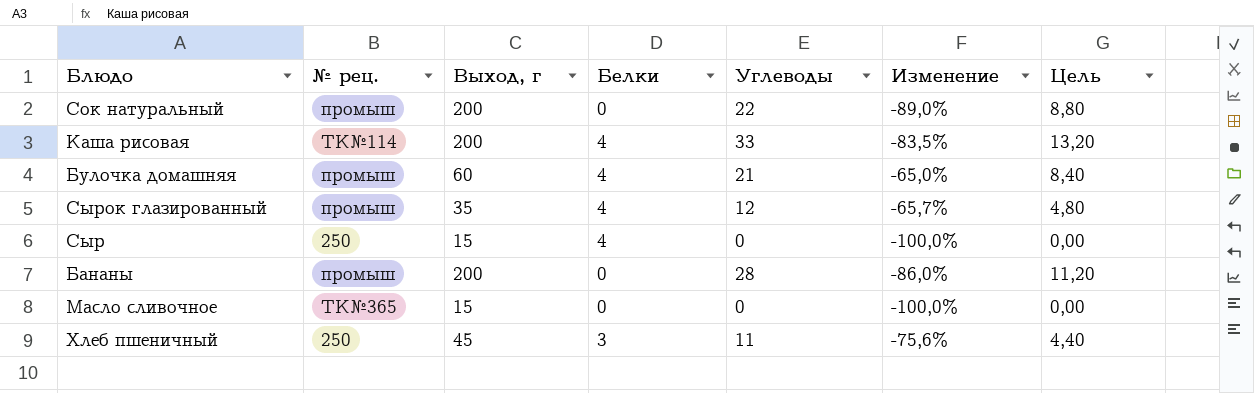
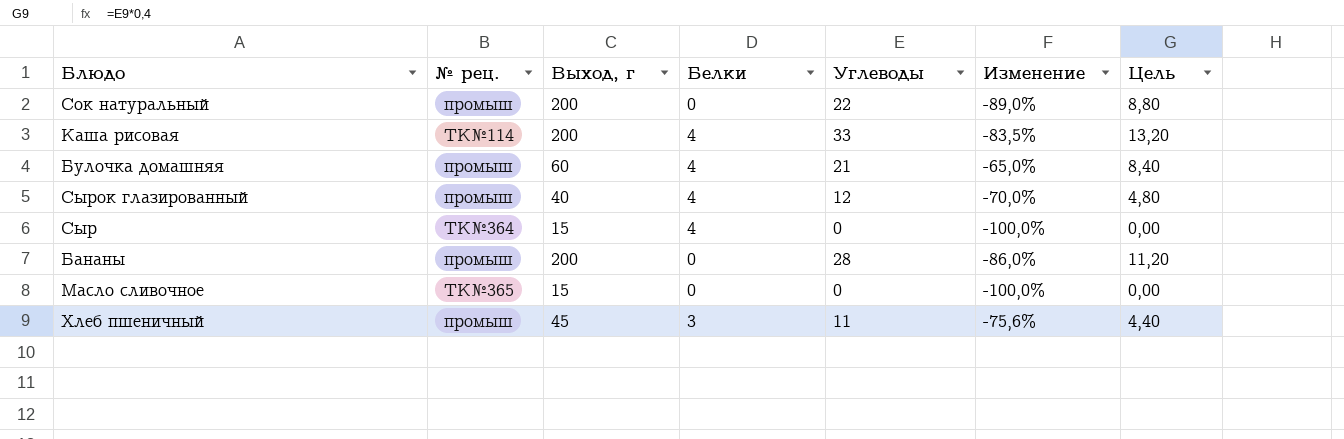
Сырок глазированный | Выход, г: 35 -> 40
Сырок глазированный | Изменение: -65,7% -> -70,0%
Сыр | № рец.: 250 -> ТК№364
Хлеб пшеничный | № рец.: 250 -> промыш

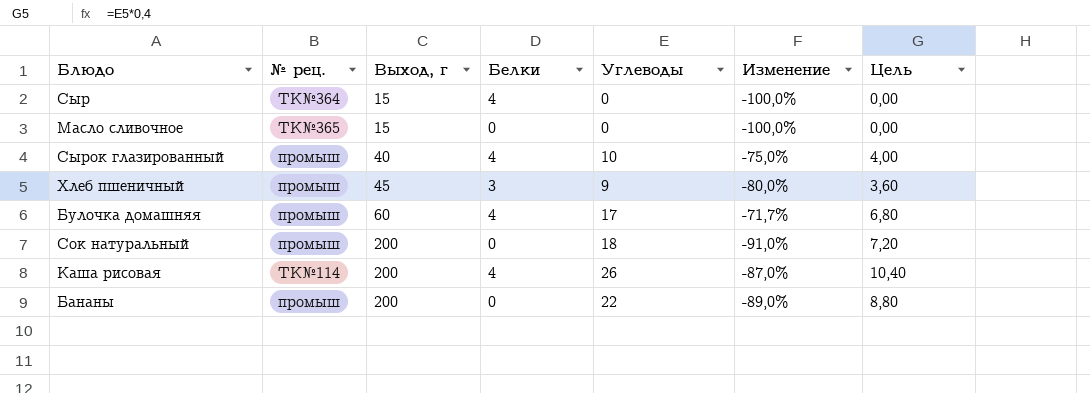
row order: none -> Выход, г ascending
Сырок глазированный | Углеводы: 12 -> 10
Сырок глазированный | Изменение: -70,0% -> -75,0%
Сырок глазированный | Цель: 4,80 -> 4,00
Хлеб пшеничный | Углеводы: 11 -> 9
Хлеб пшеничный | Изменение: -75,6% -> -80,0%
Хлеб пшеничный | Цель: 4,40 -> 3,60
Булочка домашняя | Углеводы: 21 -> 17
Булочка домашняя | Изменение: -65,0% -> -71,7%
Булочка домашняя | Цель: 8,40 -> 6,80
Сок натуральный | Углеводы: 22 -> 18
Сок натуральный | Изменение: -89,0% -> -91,0%
Сок натуральный | Цель: 8,80 -> 7,20
Каша рисовая | Углеводы: 33 -> 26
Каша рисовая | Изменение: -83,5% -> -87,0%
Каша рисовая | Цель: 13,20 -> 10,40
Бананы | Углеводы: 28 -> 22
Бананы | Изменение: -86,0% -> -89,0%
Бананы | Цель: 11,20 -> 8,80

